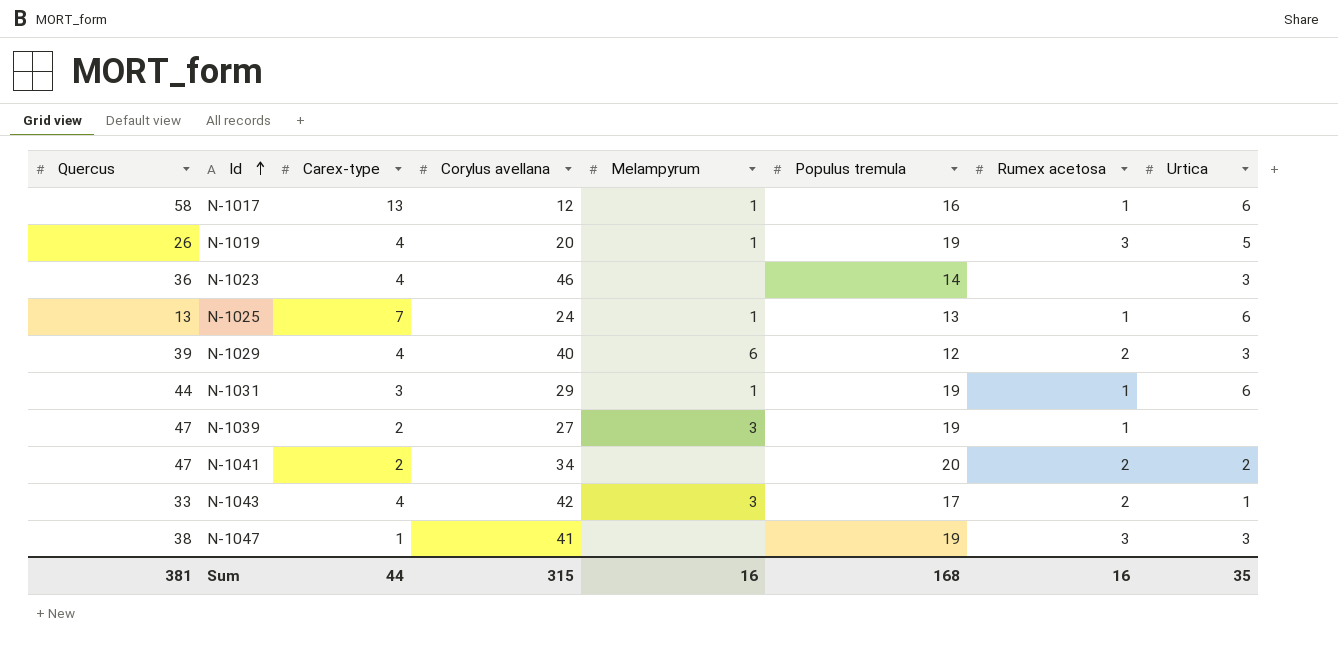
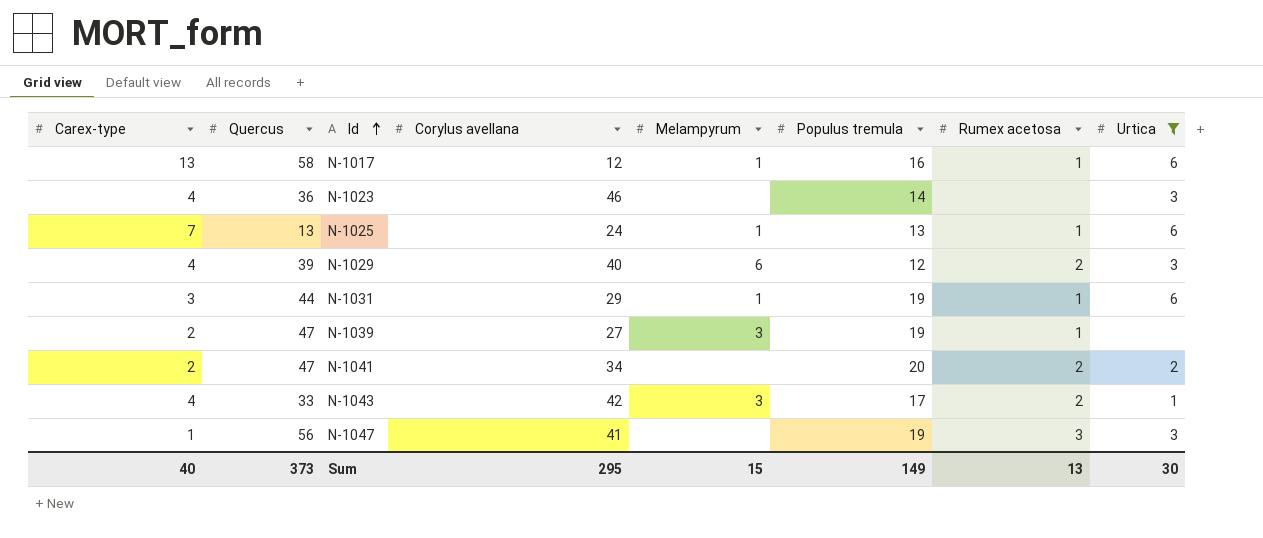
filter: none -> Urtica != 5
column Carex-type | position: 3 -> 1
N-1047 | Quercus: 38 -> 56
Sum | Carex-type: 44 -> 40
Sum | Quercus: 381 -> 373
Sum | Corylus avellana: 315 -> 295
Sum | Melampyrum: 16 -> 15
Sum | Populus tremula: 168 -> 149
Sum | Rumex acetosa: 16 -> 13
Sum | Urtica: 35 -> 30

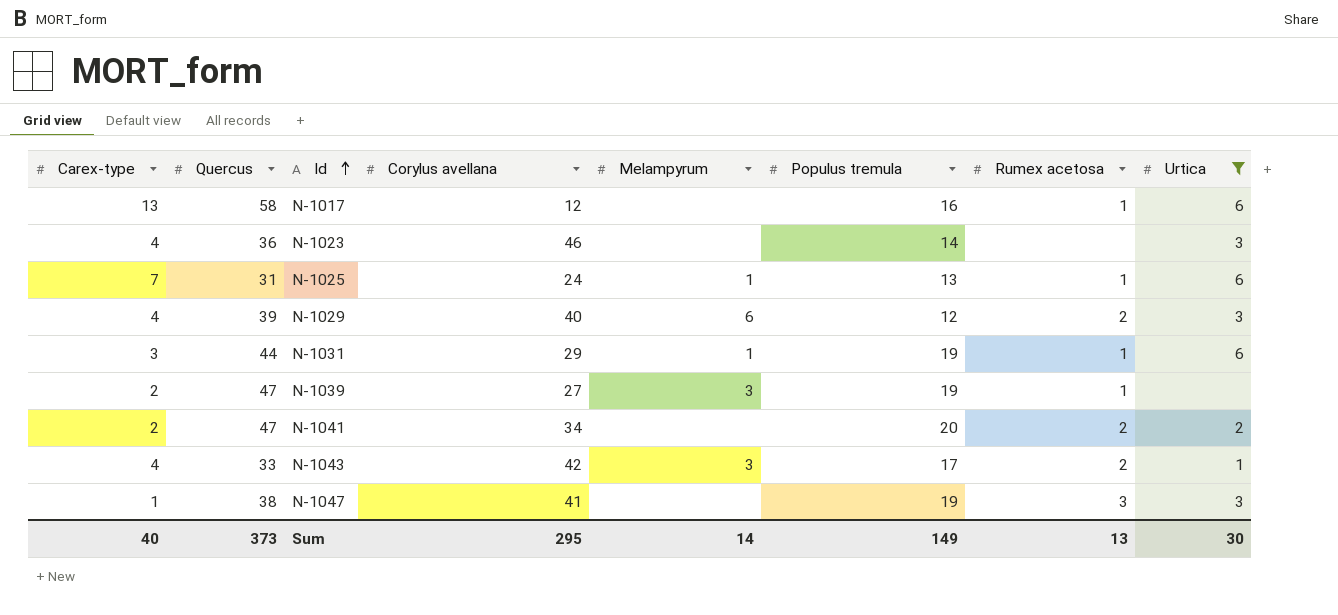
N-1017 | Melampyrum: 1 -> none
N-1025 | Quercus: 13 -> 31
N-1047 | Quercus: 56 -> 38
Sum | Melampyrum: 15 -> 14

